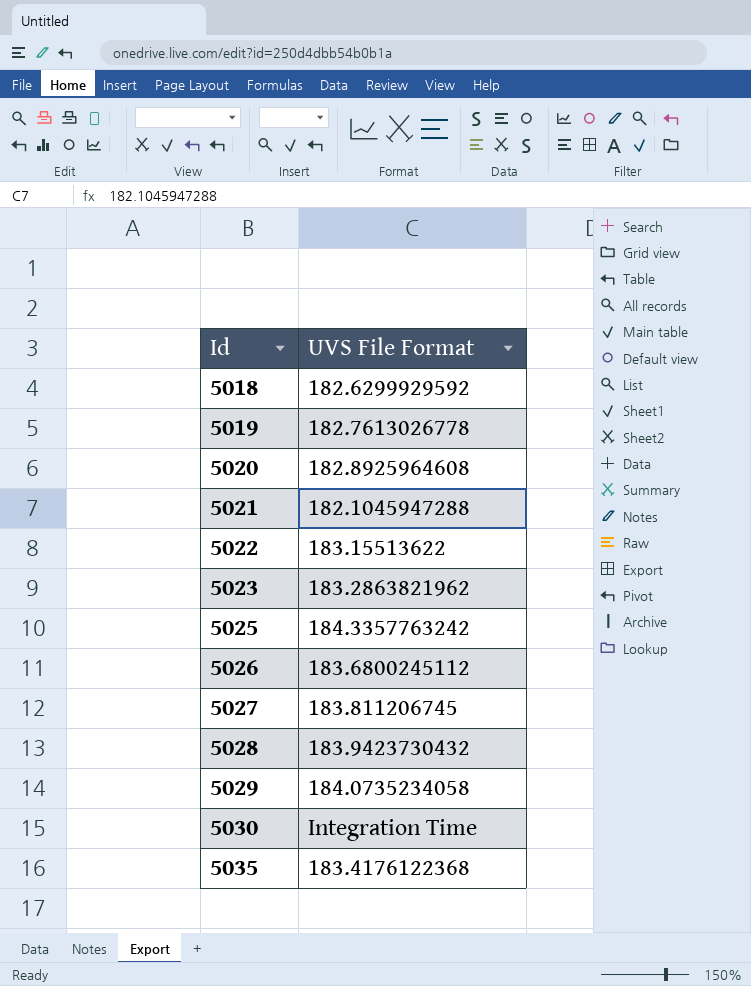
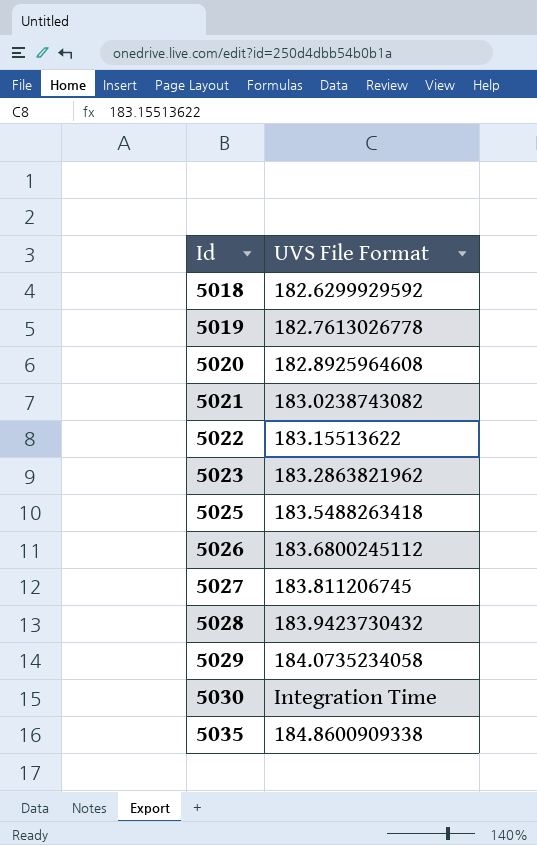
5021 | UVS File Format: 182.1045947288 -> 183.0238743082
5025 | UVS File Format: 184.3357763242 -> 183.5488263418
5035 | UVS File Format: 183.4176122368 -> 184.8600909338

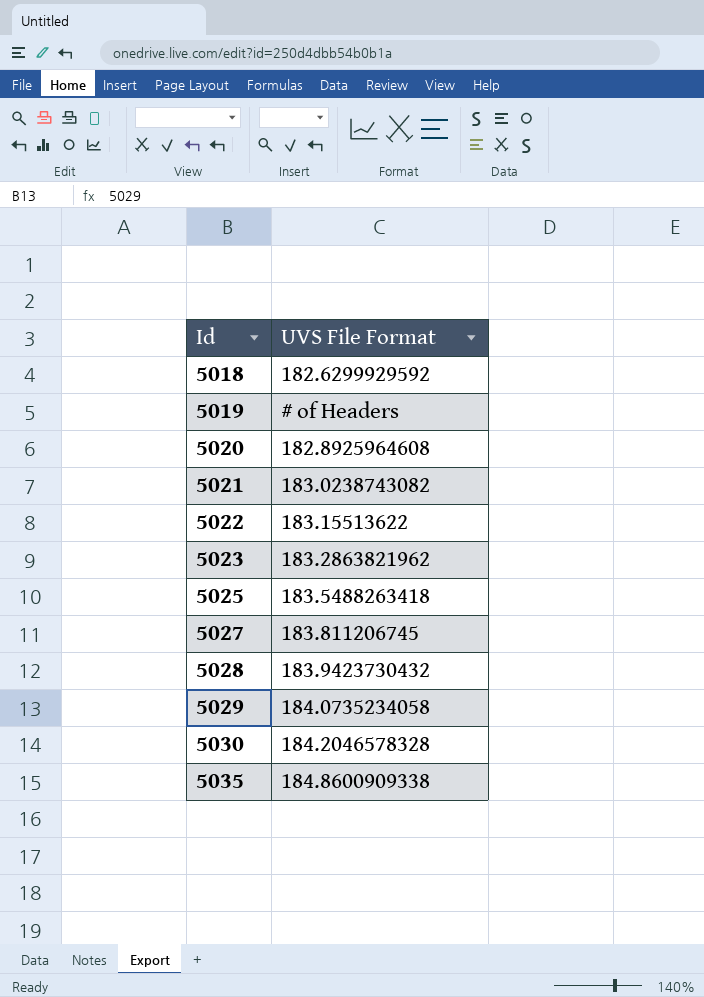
row 5026: 183.6800245112 -> none
5019 | UVS File Format: 182.7613026778 -> # of Headers
5030 | UVS File Format: Integration Time -> 184.2046578328

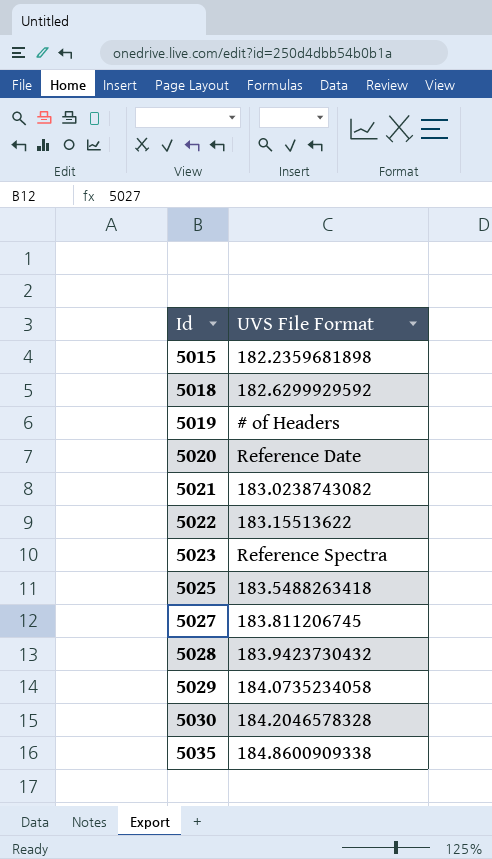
row 5015: none -> 182.2359681898
5020 | UVS File Format: 182.8925964608 -> Reference Date
5023 | UVS File Format: 183.2863821962 -> Reference Spectra

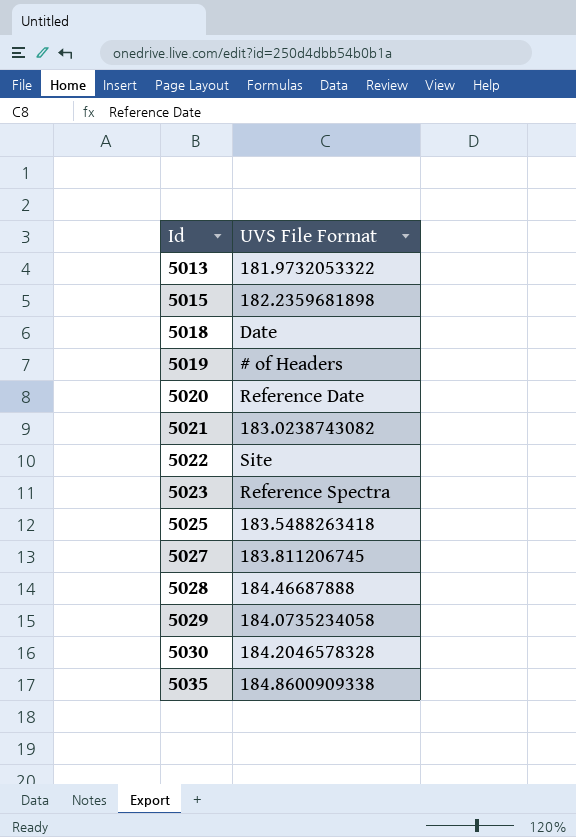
row 5013: none -> 181.9732053322
5018 | UVS File Format: 182.6299929592 -> Date
5022 | UVS File Format: 183.15513622 -> Site
5028 | UVS File Format: 183.9423730432 -> 184.46687888

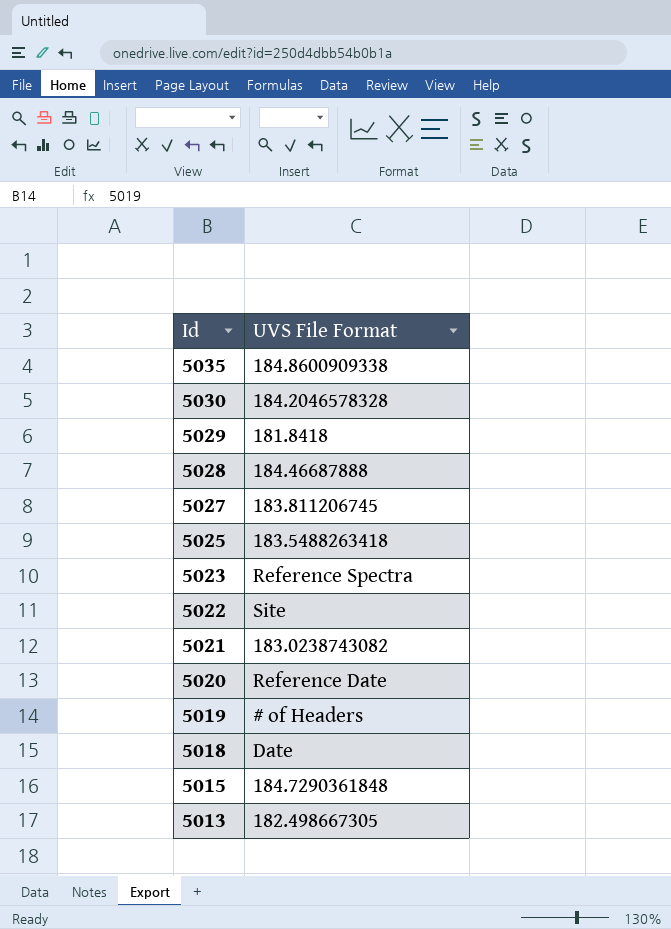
row order: Id ascending -> Id descending
5029 | UVS File Format: 184.0735234058 -> 181.8418
5015 | UVS File Format: 182.2359681898 -> 184.7290361848
5013 | UVS File Format: 181.9732053322 -> 182.498667305

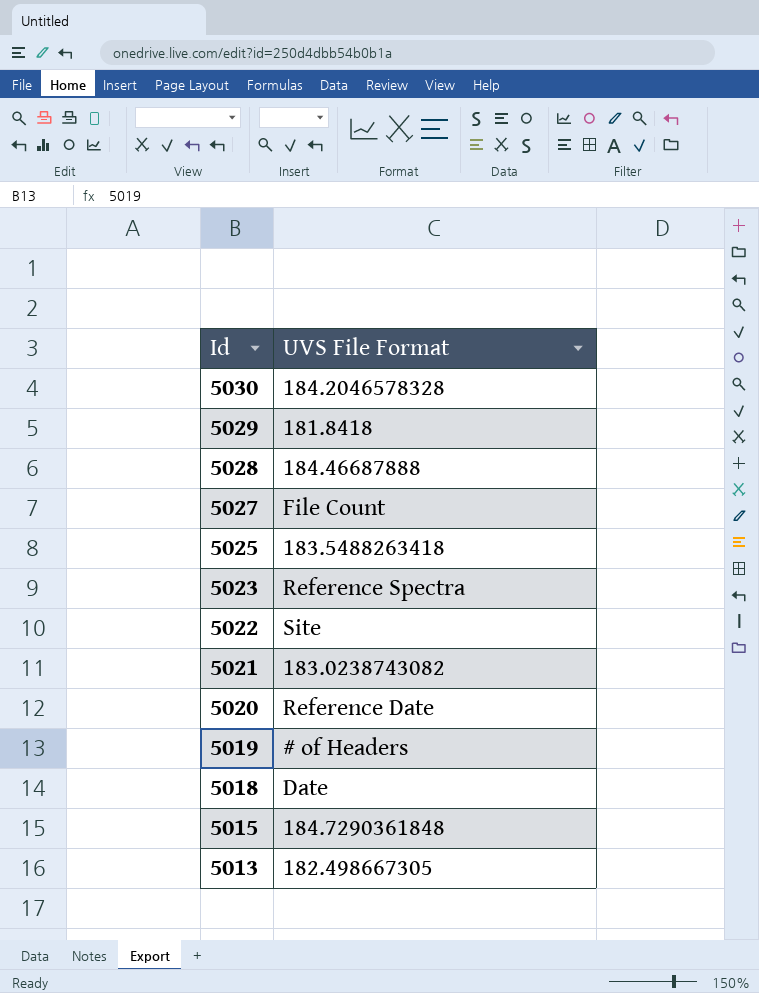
row 5035: 184.8600909338 -> none
5027 | UVS File Format: 183.811206745 -> File Count

